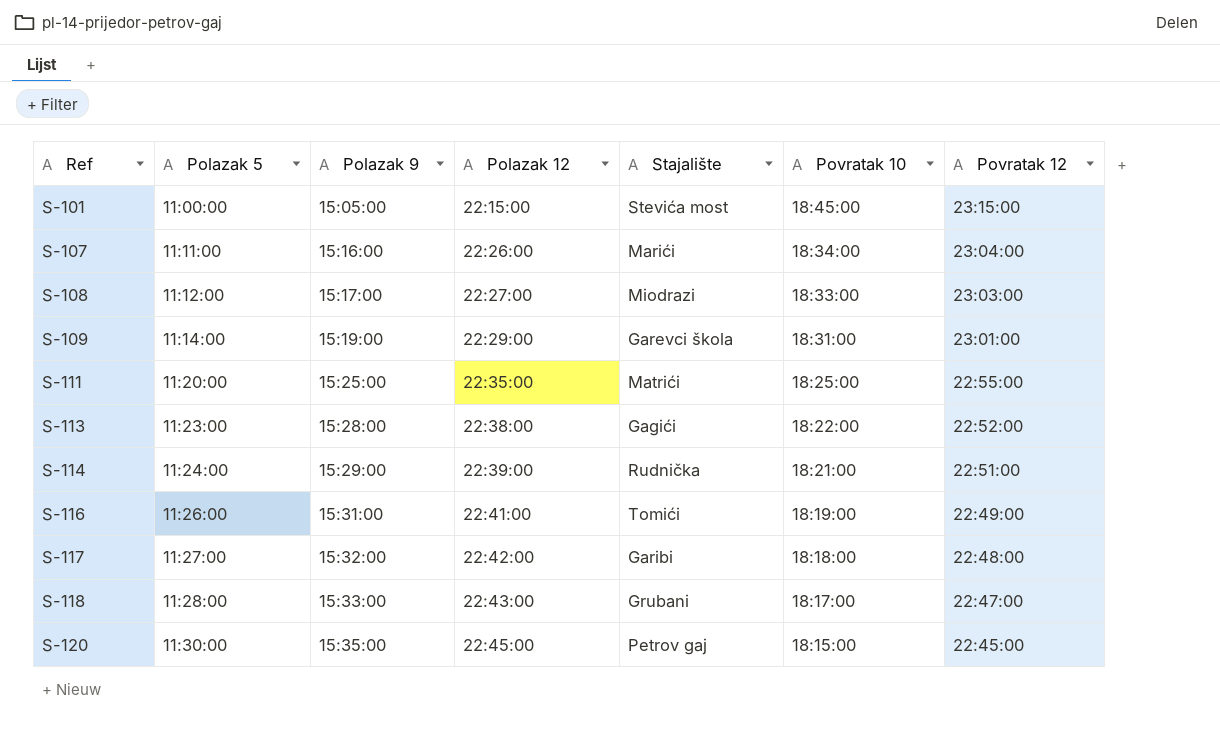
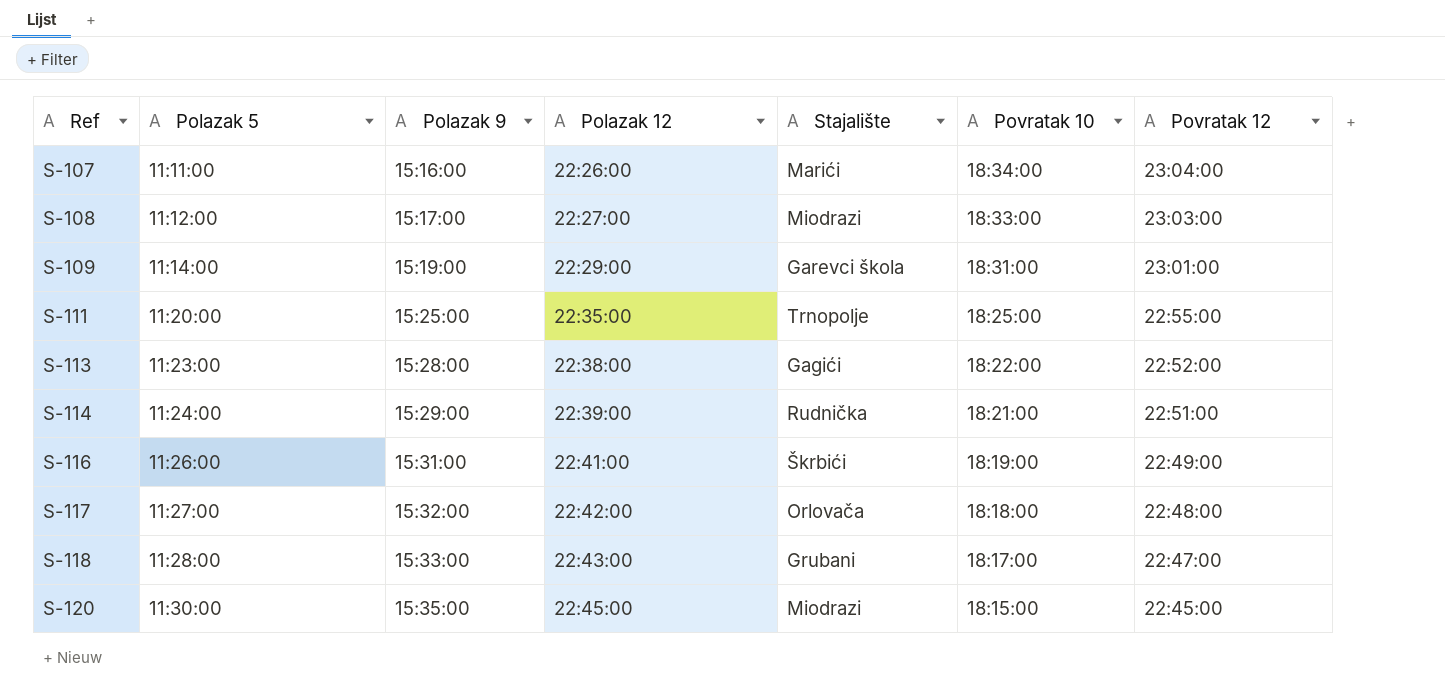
row S-101: 11:00:00 | 15:05:00 | 22:15:00 | Stevića most | 18:45:00 | 23:15:00 -> none
S-111 | Stajalište: Matrići -> Trnopolje
S-116 | Stajalište: Tomići -> Škrbići
S-117 | Stajalište: Garibi -> Orlovača
S-120 | Stajalište: Petrov gaj -> Miodrazi

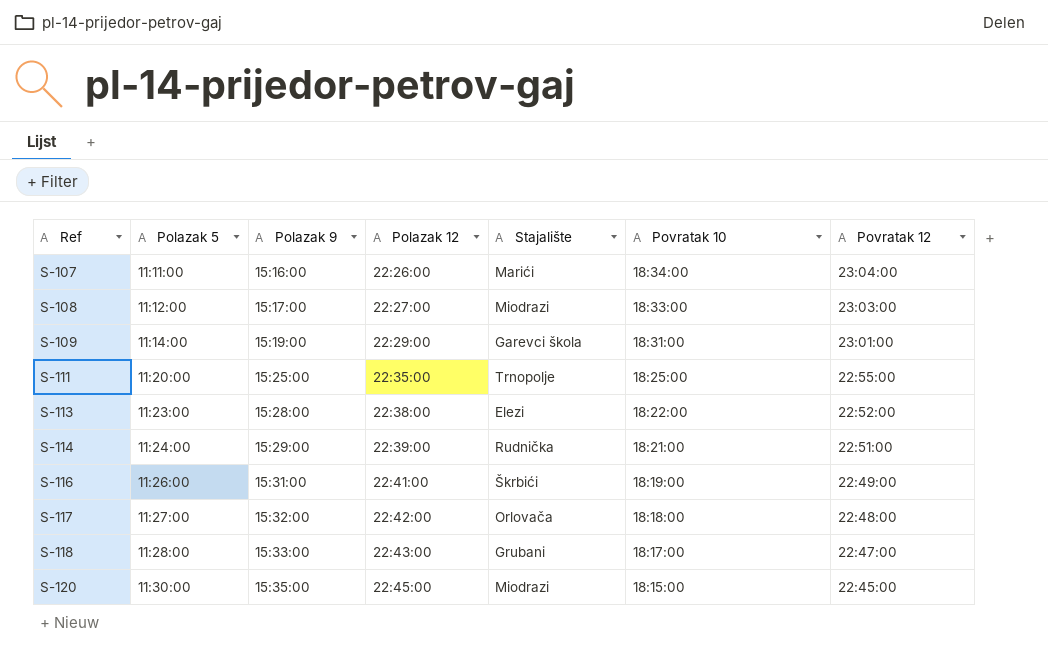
S-113 | Stajalište: Gagići -> Elezi

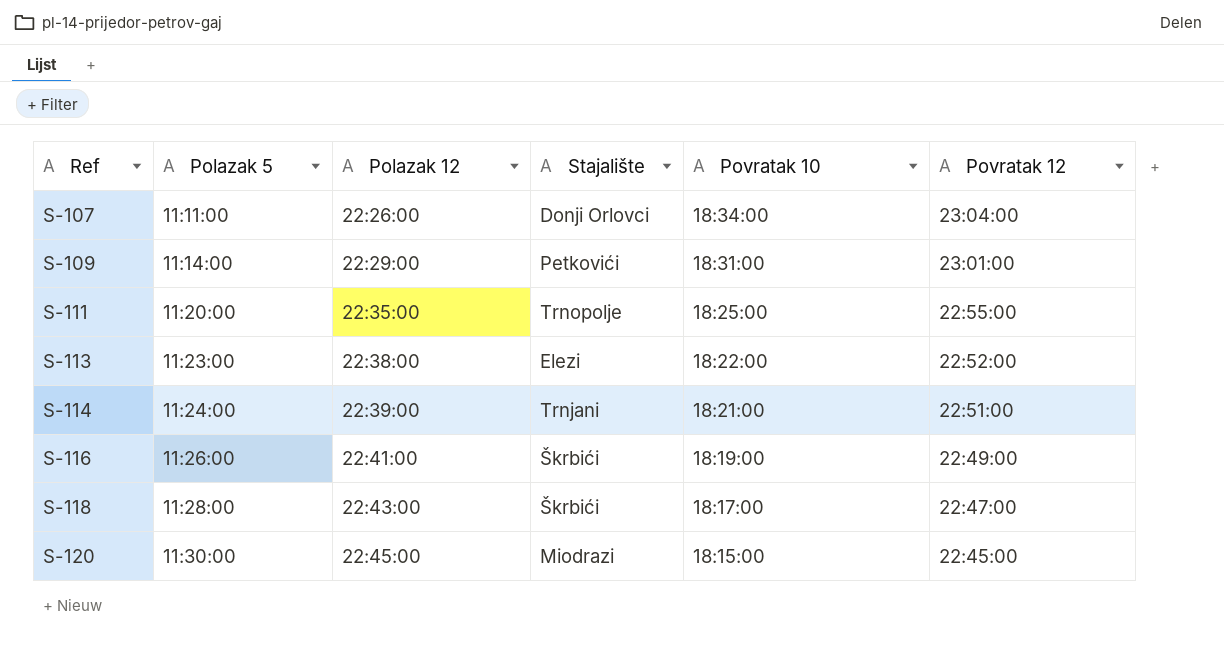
column Polazak 9 | position: 3 -> none
row S-108: 11:12:00 | 15:17:00 | 22:27:00 | Miodrazi | 18:33:00 | 23:03:00 -> none
row S-117: 11:27:00 | 15:32:00 | 22:42:00 | Orlovača | 18:18:00 | 22:48:00 -> none
S-107 | Stajalište: Marići -> Donji Orlovci
S-109 | Stajalište: Garevci škola -> Petkovići
S-114 | Stajalište: Rudnička -> Trnjani
S-118 | Stajalište: Grubani -> Škrbići

